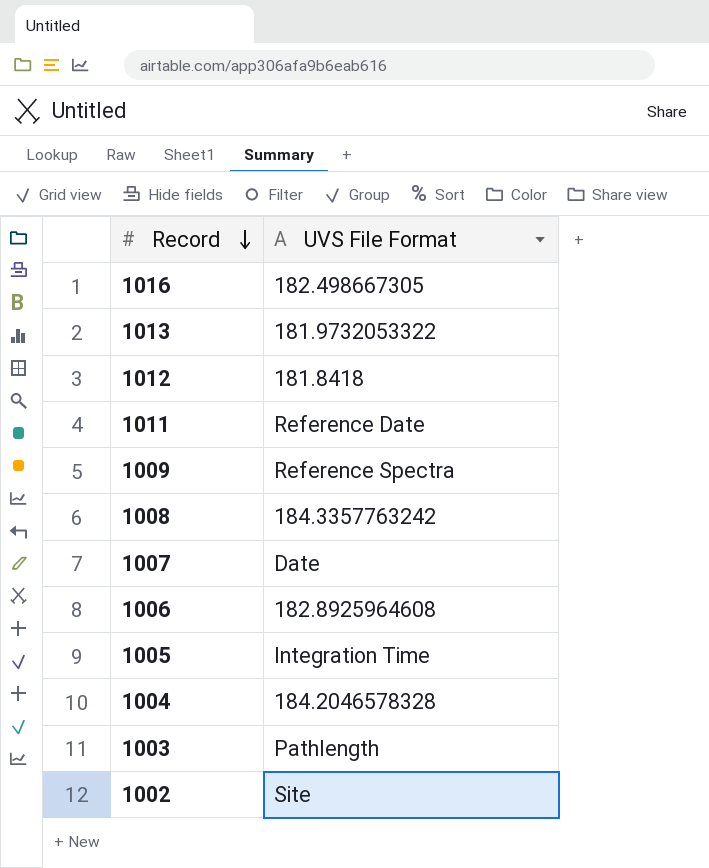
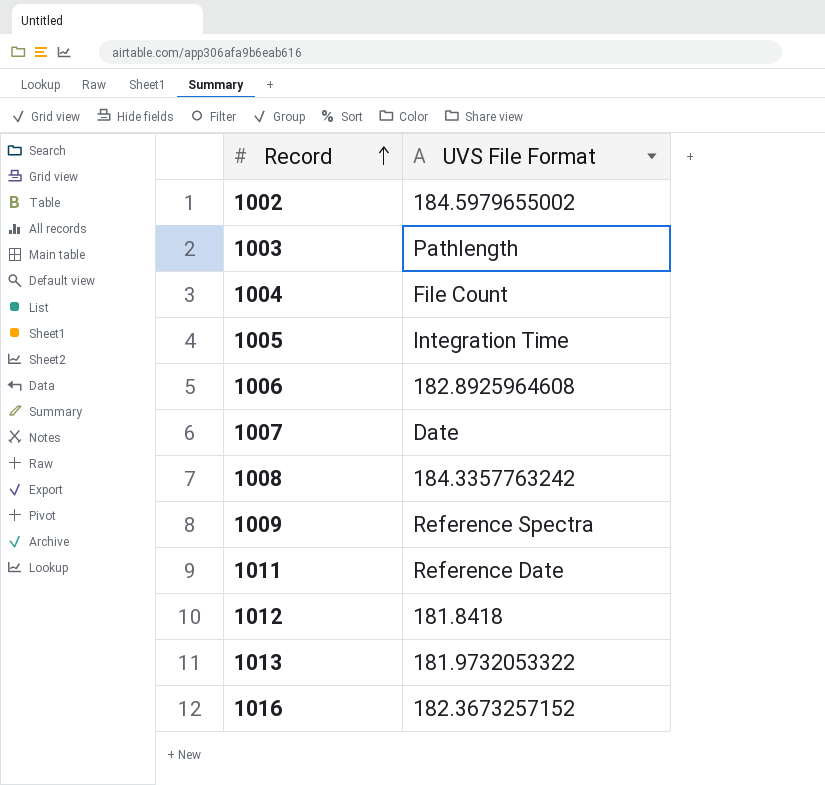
row order: Record descending -> Record ascending
1002 | UVS File Format: Site -> 184.5979655002
1004 | UVS File Format: 184.2046578328 -> File Count
1016 | UVS File Format: 182.498667305 -> 182.3673257152

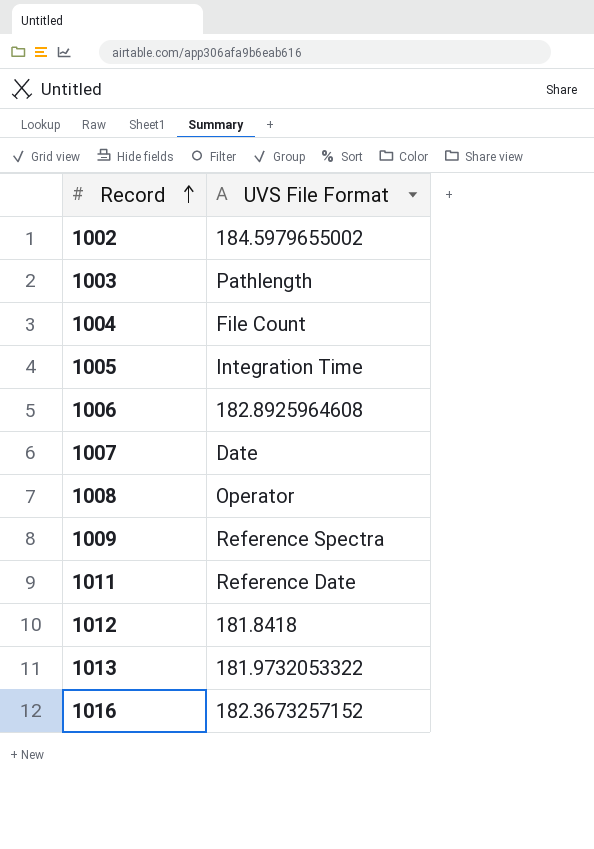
1008 | UVS File Format: 184.3357763242 -> Operator

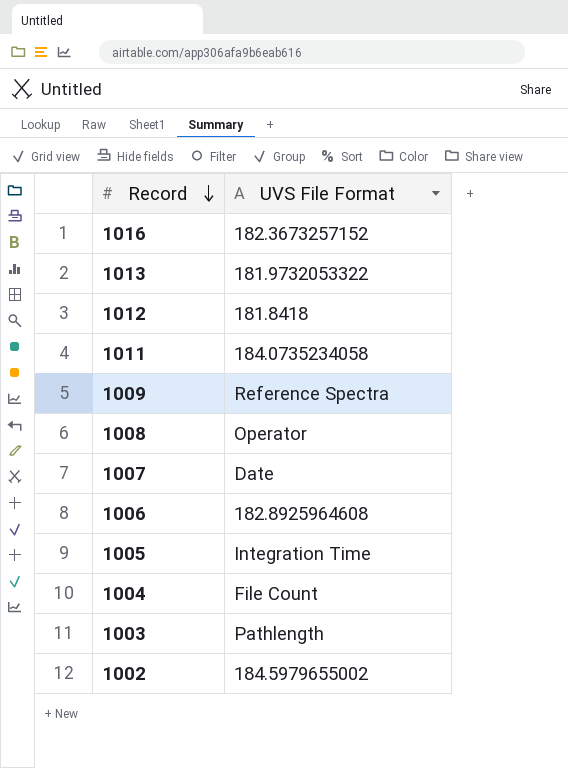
row order: Record ascending -> Record descending
1011 | UVS File Format: Reference Date -> 184.0735234058

